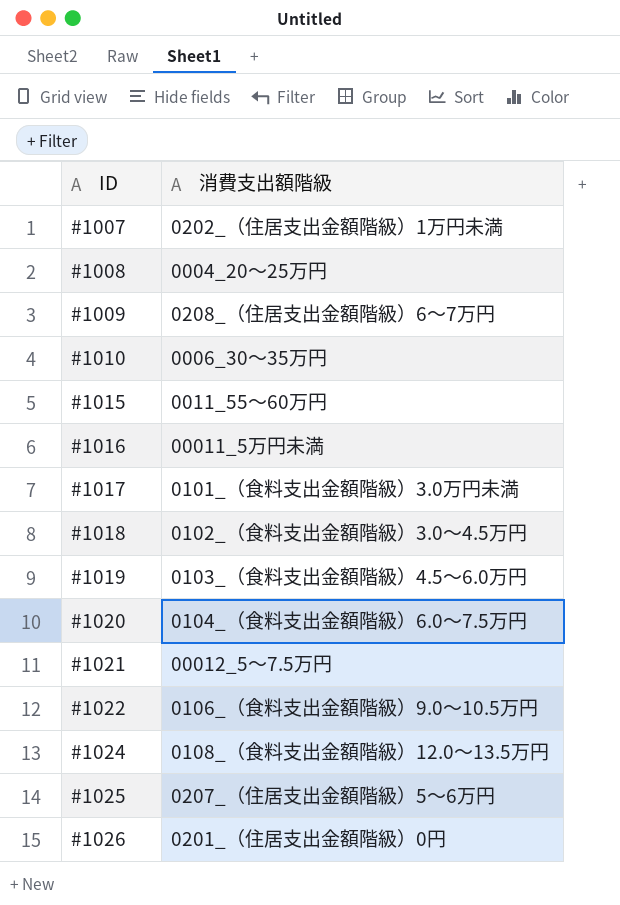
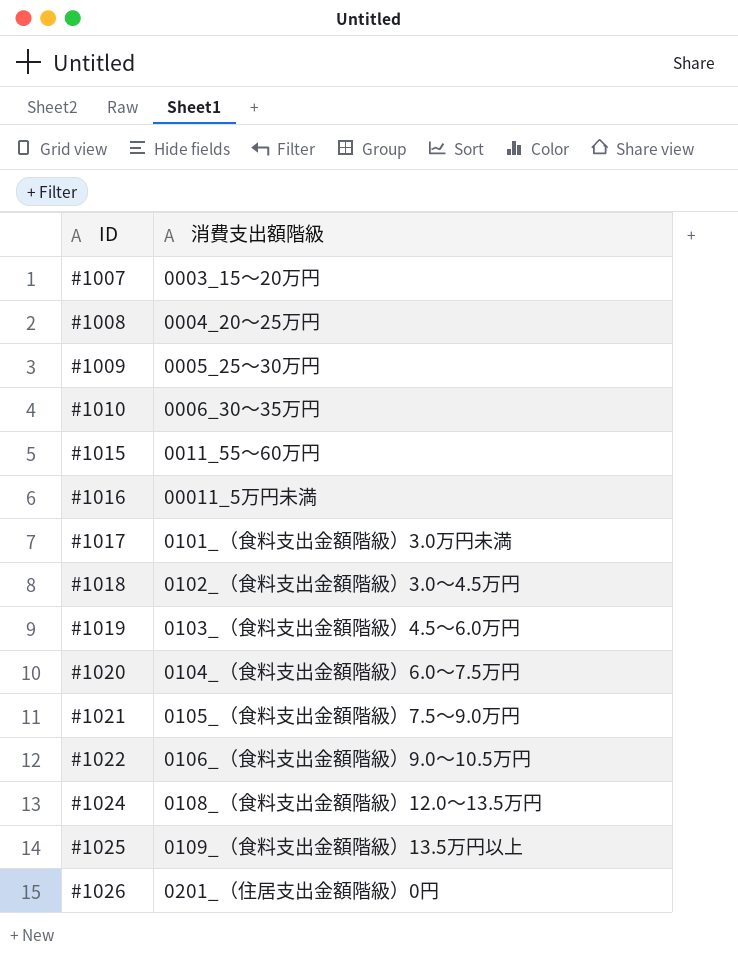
#1007 | 消費支出額階級: 0202_（住居支出金額階級）1万円未満 -> 0003_15～20万円
#1009 | 消費支出額階級: 0208_（住居支出金額階級）6～7万円 -> 0005_25～30万円
#1021 | 消費支出額階級: 00012_5～7.5万円 -> 0105_（食料支出金額階級）7.5～9.0万円
#1025 | 消費支出額階級: 0207_（住居支出金額階級）5～6万円 -> 0109_（食料支出金額階級）13.5万円以上

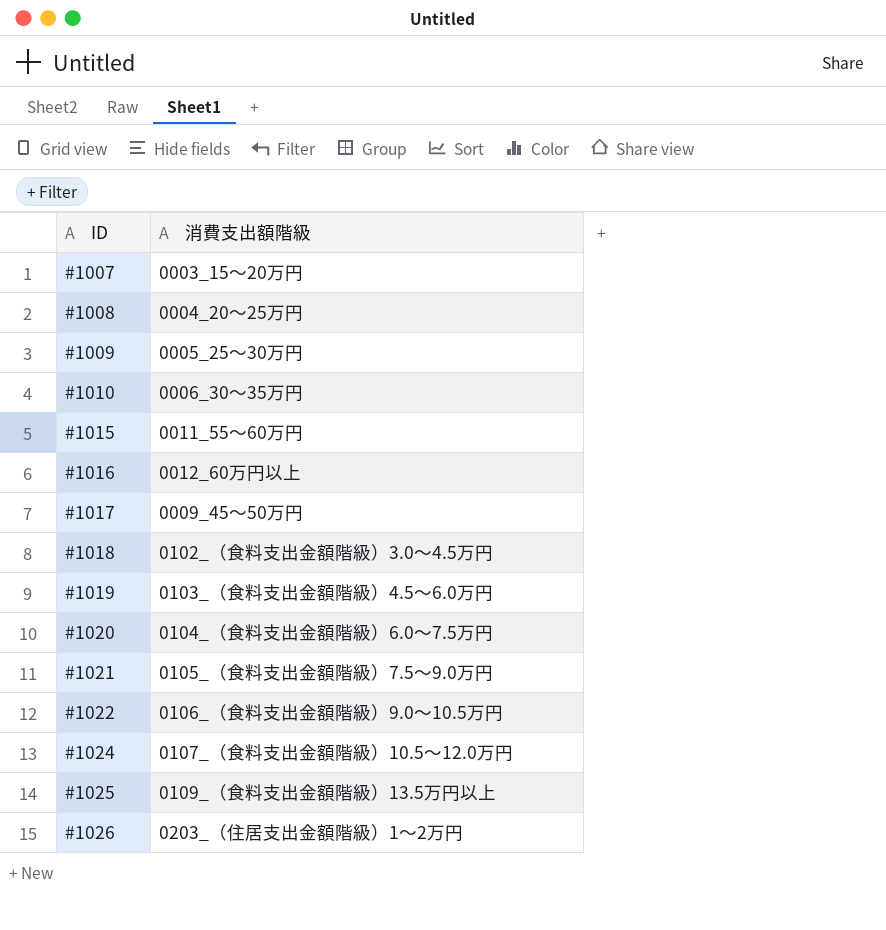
#1016 | 消費支出額階級: 00011_5万円未満 -> 0012_60万円以上
#1017 | 消費支出額階級: 0101_（食料支出金額階級）3.0万円未満 -> 0009_45～50万円
#1024 | 消費支出額階級: 0108_（食料支出金額階級）12.0～13.5万円 -> 0107_（食料支出金額階級）10.5～12.0万円
#1026 | 消費支出額階級: 0201_（住居支出金額階級）0円 -> 0203_（住居支出金額階級）1～2万円

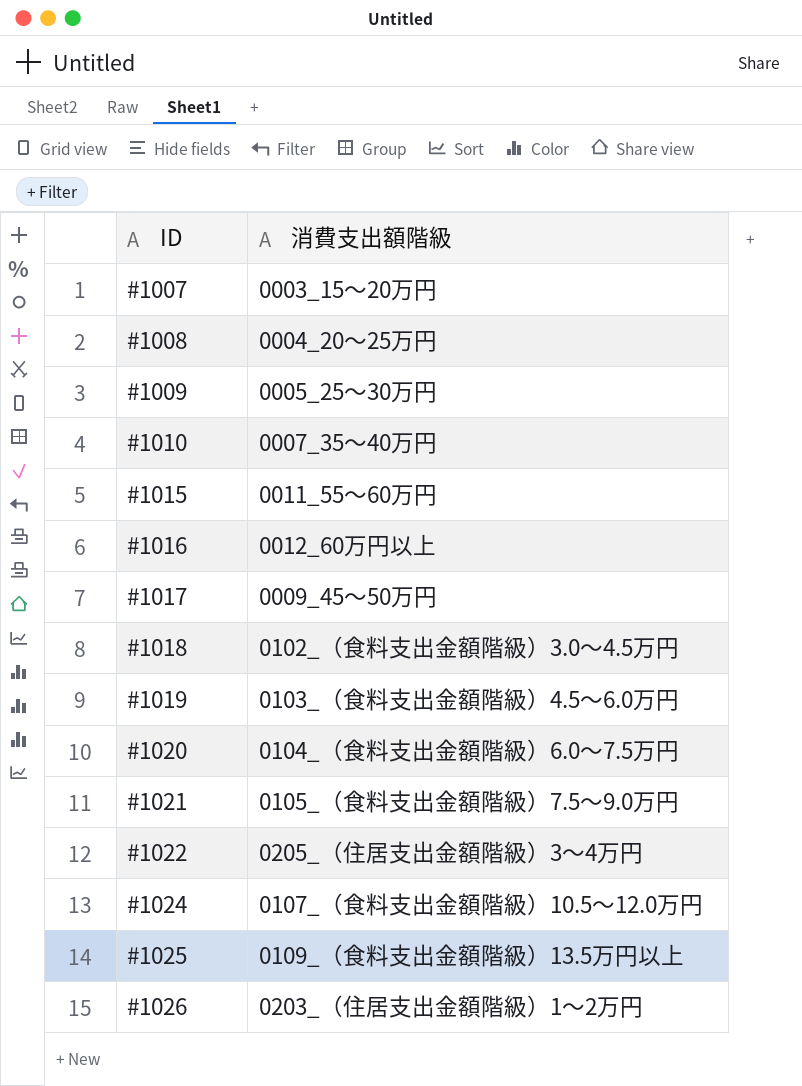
#1010 | 消費支出額階級: 0006_30～35万円 -> 0007_35～40万円
#1022 | 消費支出額階級: 0106_（食料支出金額階級）9.0～10.5万円 -> 0205_（住居支出金額階級）3～4万円

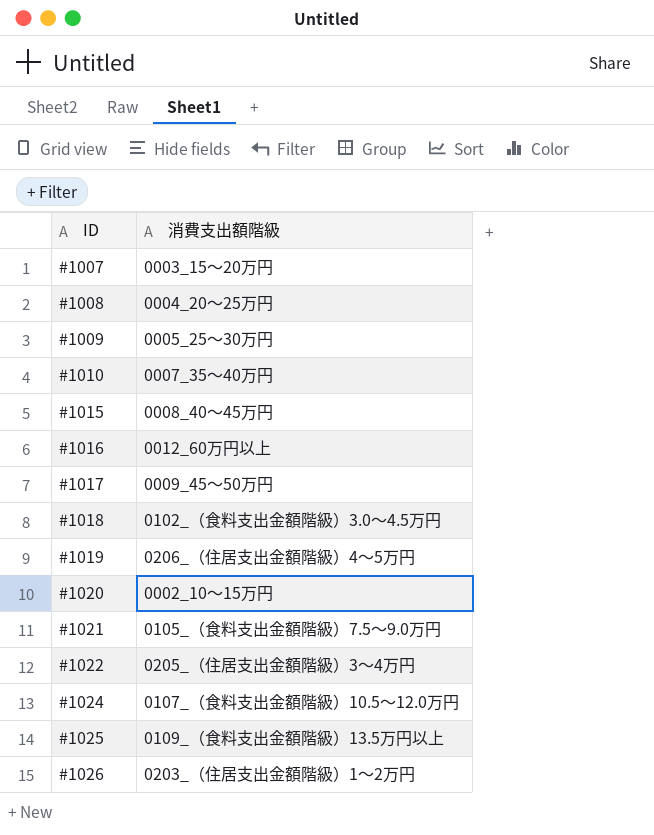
#1015 | 消費支出額階級: 0011_55～60万円 -> 0008_40～45万円
#1019 | 消費支出額階級: 0103_（食料支出金額階級）4.5～6.0万円 -> 0206_（住居支出金額階級）4～5万円
#1020 | 消費支出額階級: 0104_（食料支出金額階級）6.0～7.5万円 -> 0002_10～15万円

